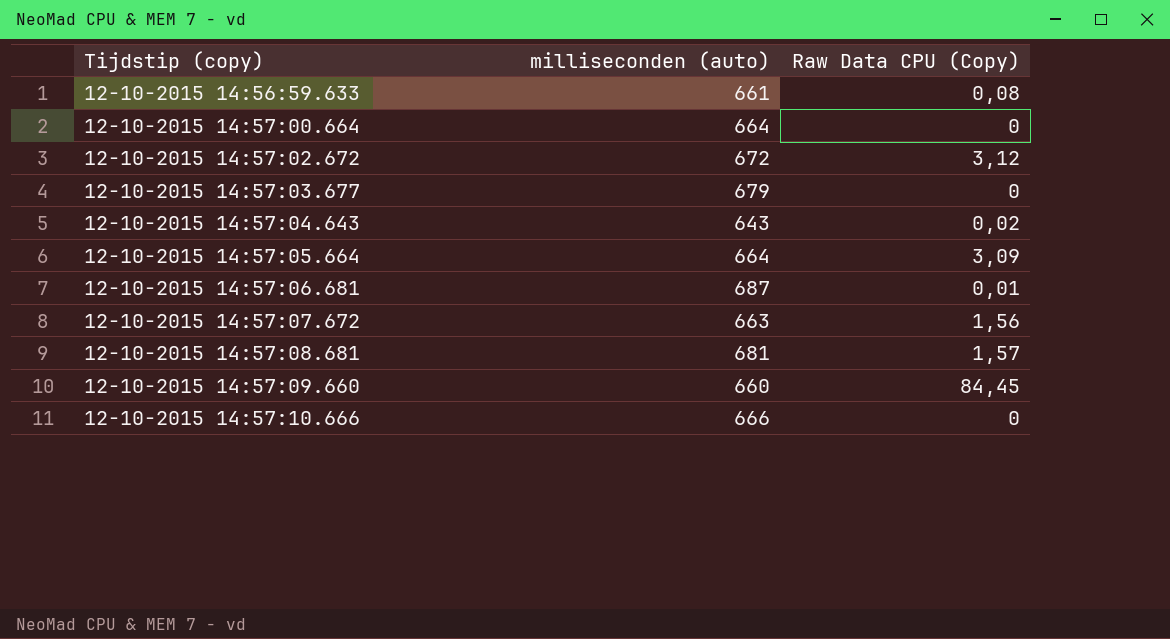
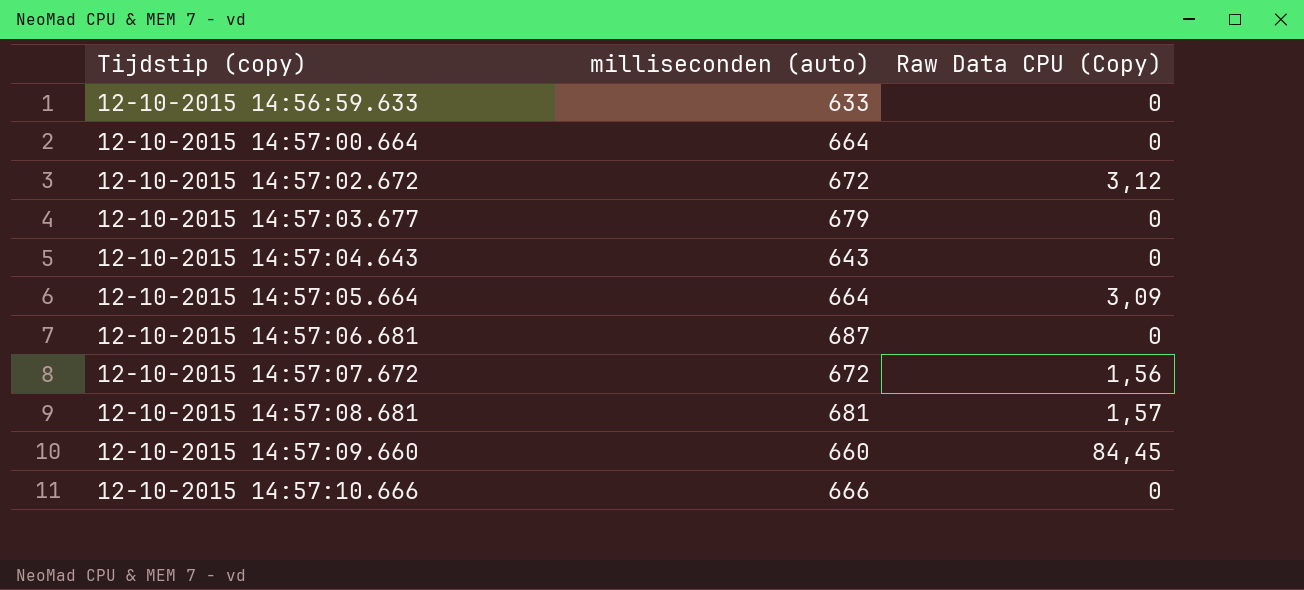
12-10-2015 14:56:59.633 | milliseconden (auto): 661 -> 633
12-10-2015 14:56:59.633 | Raw Data CPU (Copy): 0,08 -> 0
12-10-2015 14:57:04.643 | Raw Data CPU (Copy): 0,02 -> 0
12-10-2015 14:57:06.681 | Raw Data CPU (Copy): 0,01 -> 0
12-10-2015 14:57:07.672 | milliseconden (auto): 663 -> 672

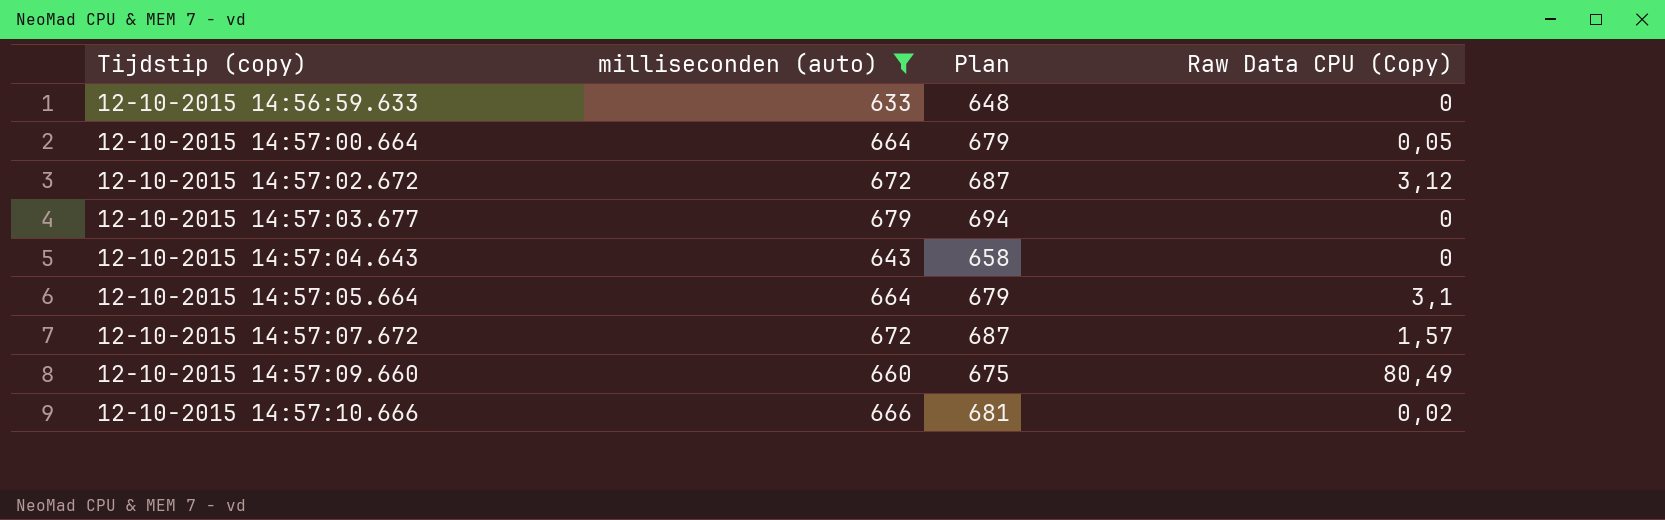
filter: none -> milliseconden (auto) <= 679
column Plan | formula: none -> [milliseconden (auto)] + 15
12-10-2015 14:57:00.664 | Raw Data CPU (Copy): 0 -> 0,05
12-10-2015 14:57:05.664 | Raw Data CPU (Copy): 3,09 -> 3,1
12-10-2015 14:57:07.672 | Raw Data CPU (Copy): 1,56 -> 1,57
12-10-2015 14:57:09.660 | Raw Data CPU (Copy): 84,45 -> 80,49
12-10-2015 14:57:10.666 | Raw Data CPU (Copy): 0 -> 0,02

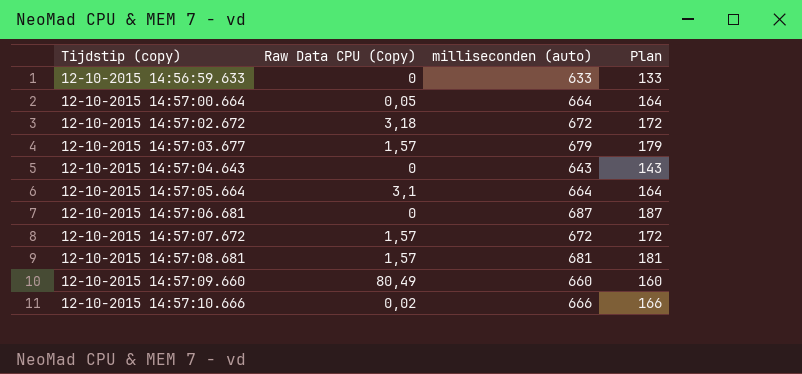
filter: milliseconden (auto) <= 679 -> none
column Raw Data CPU (Copy) | position: 4 -> 2
column Plan | formula: [milliseconden (auto)] + 15 -> [milliseconden (auto)] - 500
12-10-2015 14:57:02.672 | Raw Data CPU (Copy): 3,12 -> 3,18
12-10-2015 14:57:03.677 | Raw Data CPU (Copy): 0 -> 1,57

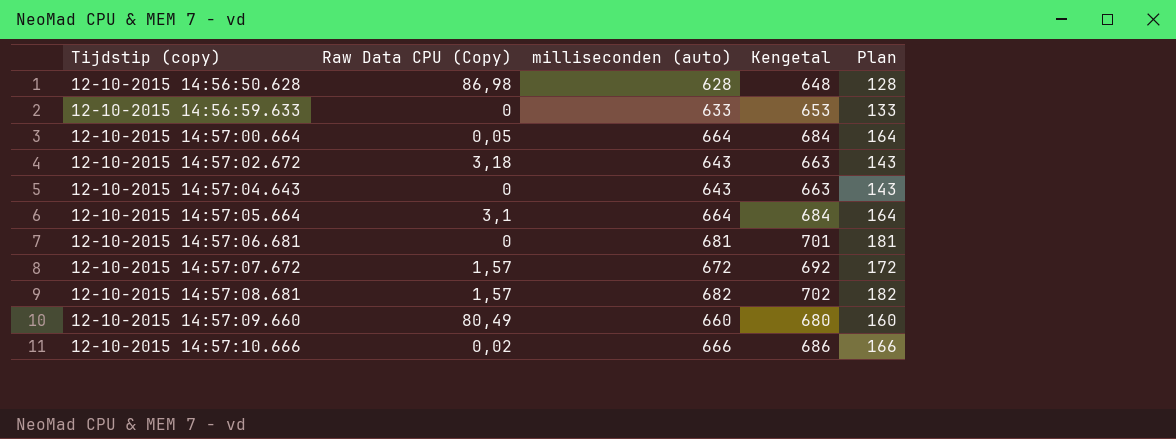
column Kengetal | formula: none -> [milliseconden (auto)] + 20
row 12-10-2015 14:57:03.677: 1,57 | 679 | 179 -> none
row 12-10-2015 14:56:50.628: none -> 86,98 | 628 | 648 | 128
12-10-2015 14:57:02.672 | milliseconden (auto): 672 -> 643
12-10-2015 14:57:02.672 | Plan: 172 -> 143
12-10-2015 14:57:06.681 | milliseconden (auto): 687 -> 681
12-10-2015 14:57:06.681 | Plan: 187 -> 181
12-10-2015 14:57:08.681 | milliseconden (auto): 681 -> 682
12-10-2015 14:57:08.681 | Plan: 181 -> 182

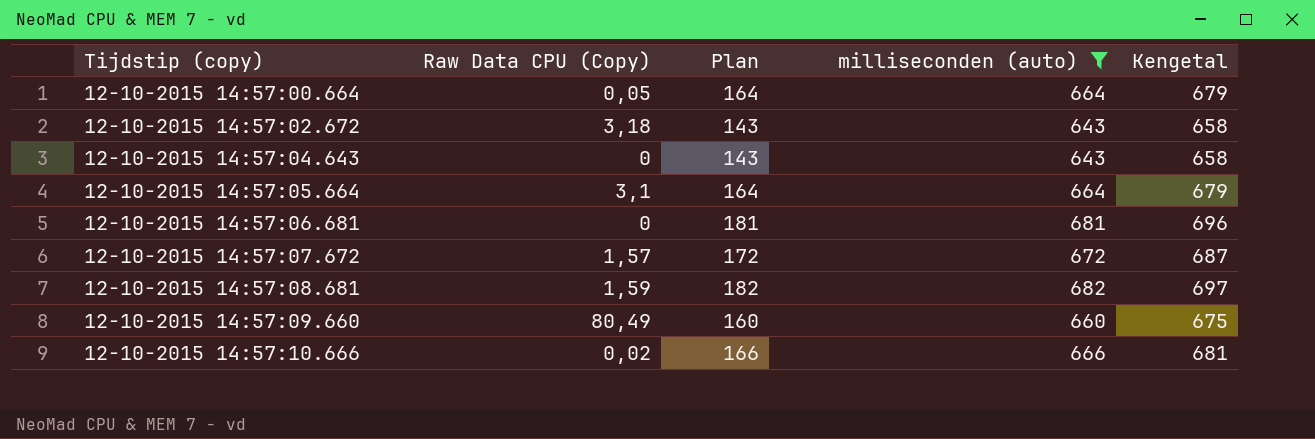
filter: none -> milliseconden (auto) >= 643
column Plan | position: 5 -> 3
column Kengetal | formula: [milliseconden (auto)] + 20 -> [milliseconden (auto)] + 15
12-10-2015 14:57:08.681 | Raw Data CPU (Copy): 1,57 -> 1,59

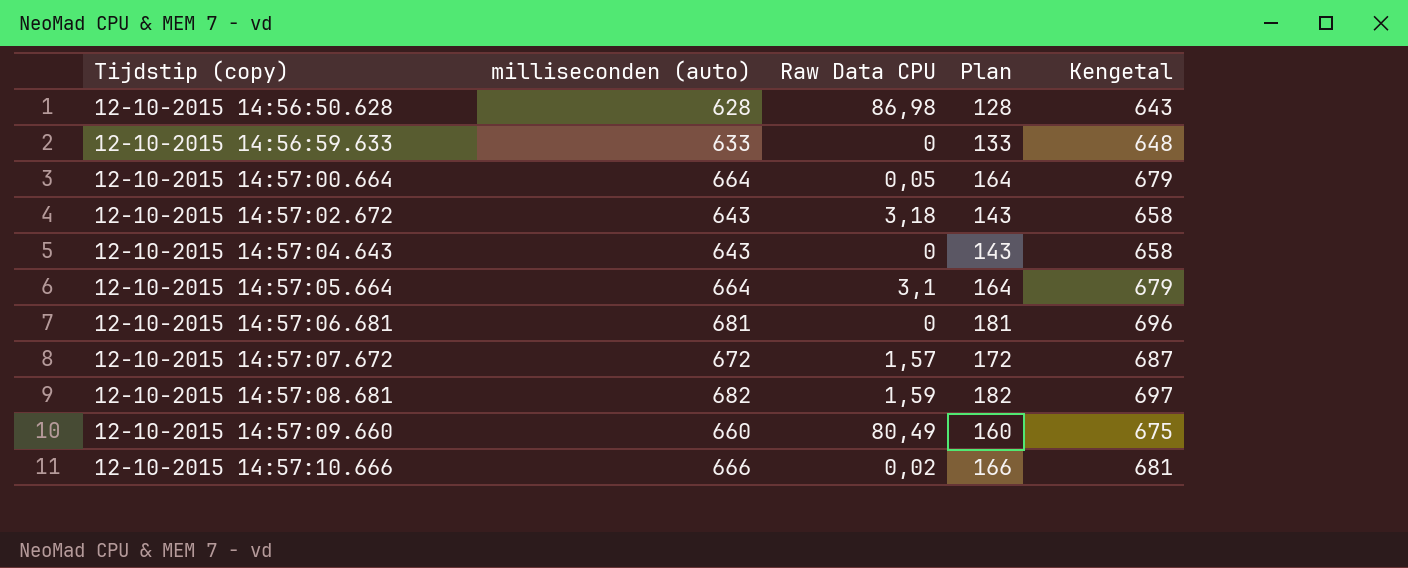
filter: milliseconden (auto) >= 643 -> none
column milliseconden (auto) | position: 4 -> 2
column name: Raw Data CPU (Copy) -> Raw Data CPU

